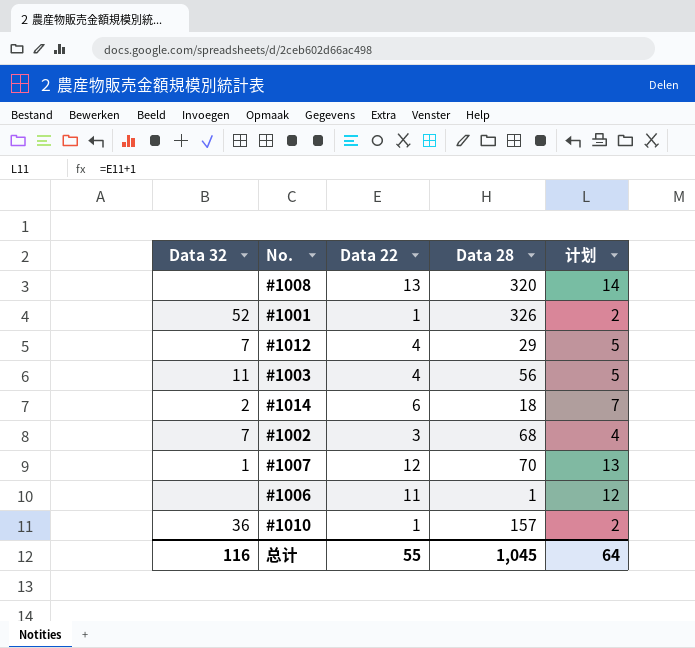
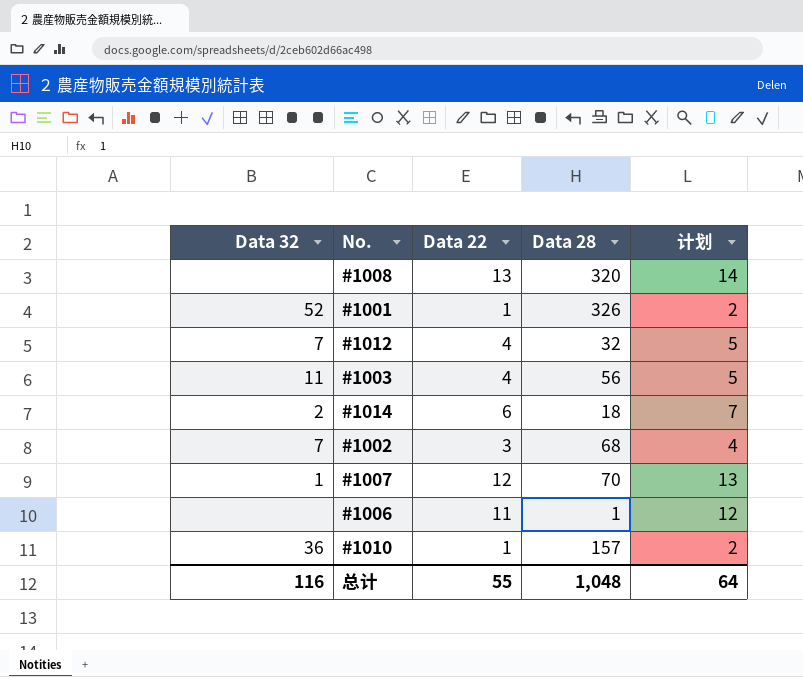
#1012 | Data 28: 29 -> 32
总计 | Data 28: 1,045 -> 1,048

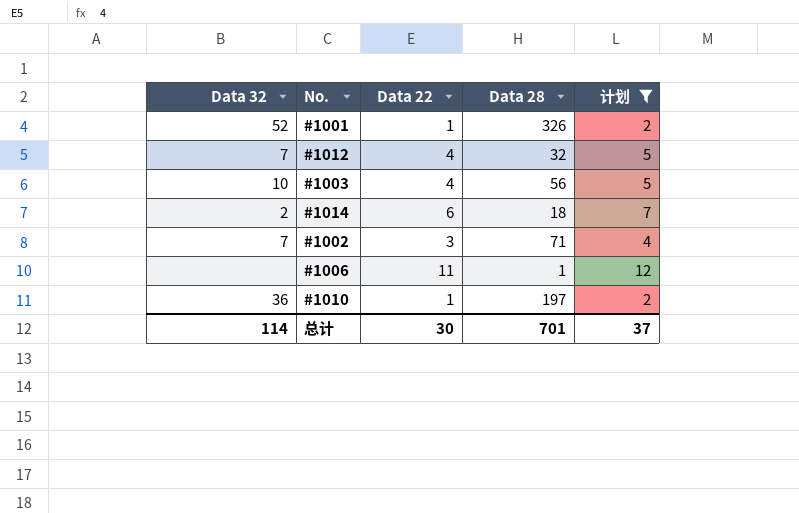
filter: none -> 计划 <= 12
#1003 | Data 32: 11 -> 10
#1002 | Data 28: 68 -> 71
#1010 | Data 28: 157 -> 197
总计 | Data 32: 116 -> 114
总计 | Data 22: 55 -> 30
总计 | Data 28: 1,048 -> 701
总计 | 计划: 64 -> 37

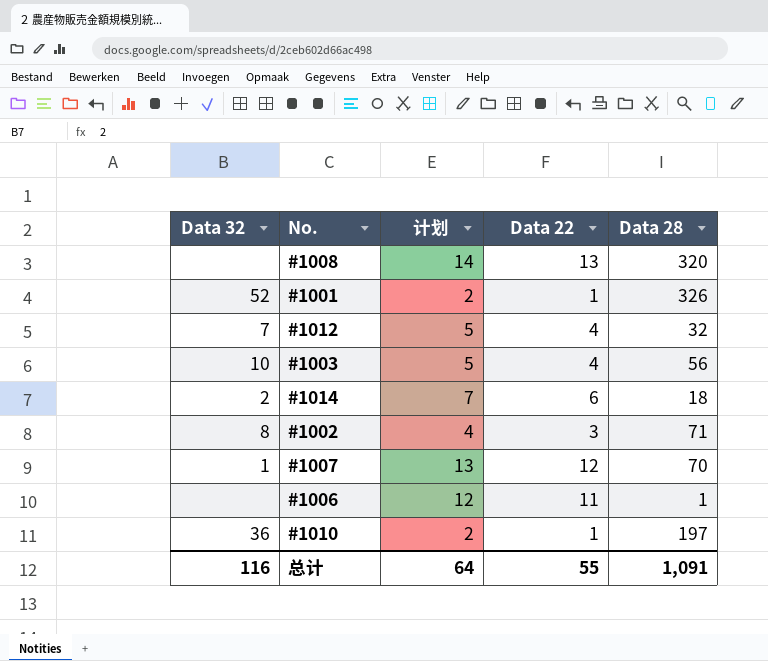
filter: 计划 <= 12 -> none
column 计划 | position: 5 -> 3
#1002 | Data 32: 7 -> 8
总计 | Data 32: 114 -> 116
总计 | 计划: 37 -> 64
总计 | Data 22: 30 -> 55
总计 | Data 28: 701 -> 1,091

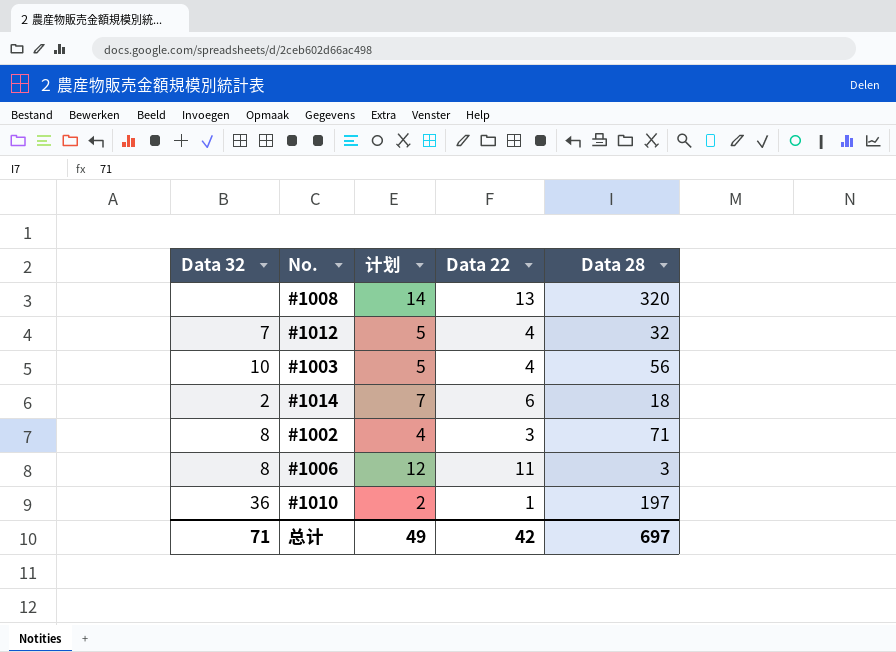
row #1001: 52 | 2 | 1 | 326 -> none
row #1007: 1 | 13 | 12 | 70 -> none
#1006 | Data 32: none -> 8
#1006 | Data 28: 1 -> 3
总计 | Data 32: 116 -> 71
总计 | 计划: 64 -> 49
总计 | Data 22: 55 -> 42
总计 | Data 28: 1,091 -> 697

